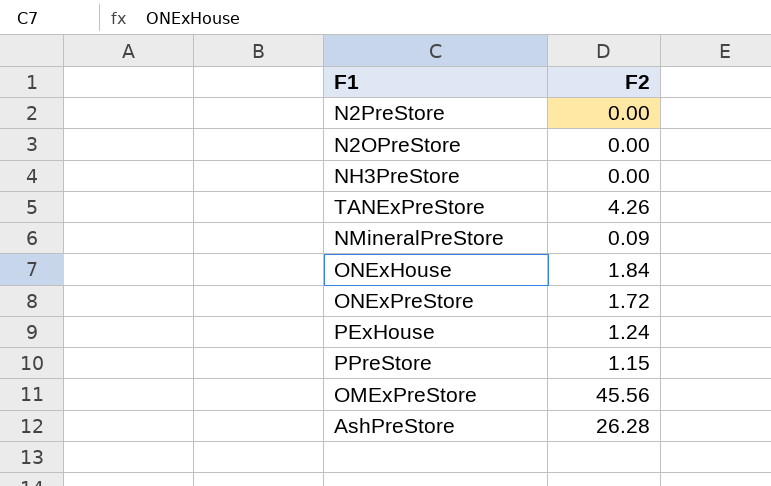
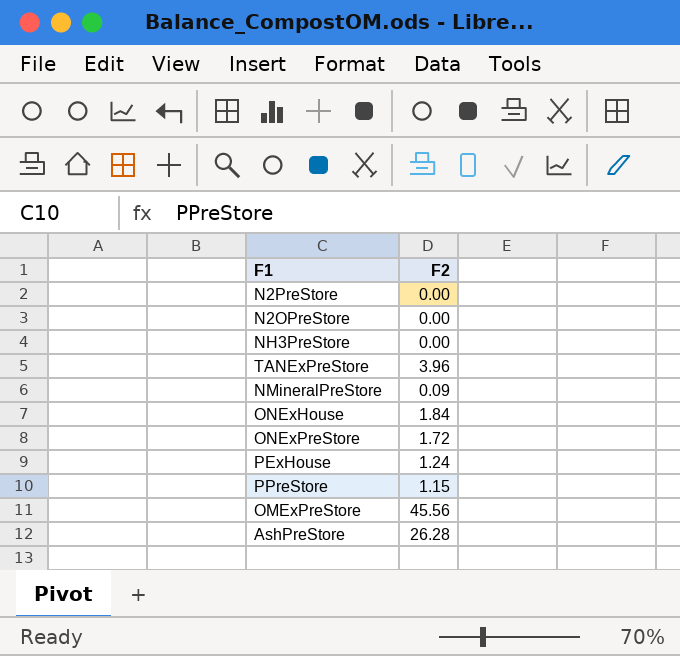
TANExPreStore | F2: 4.26 -> 3.96

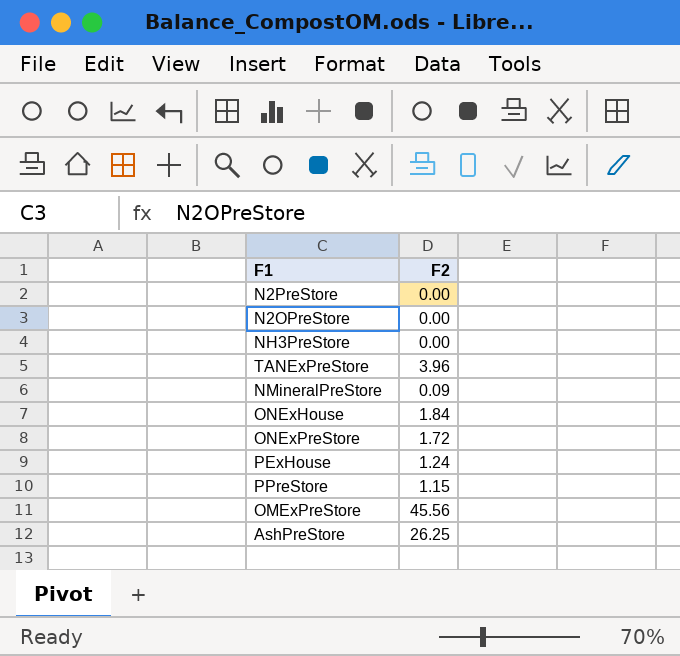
AshPreStore | F2: 26.28 -> 26.25

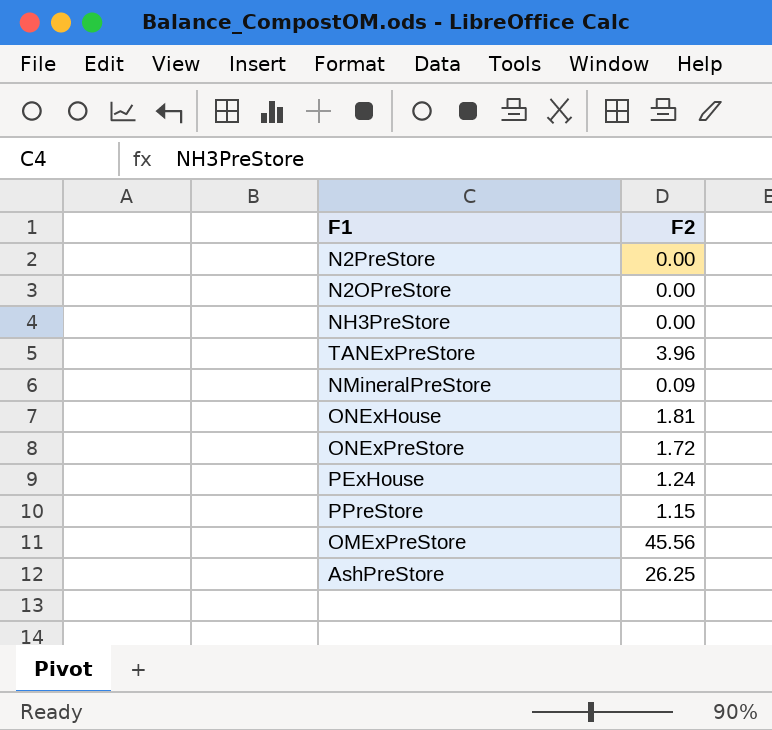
ONExHouse | F2: 1.84 -> 1.81

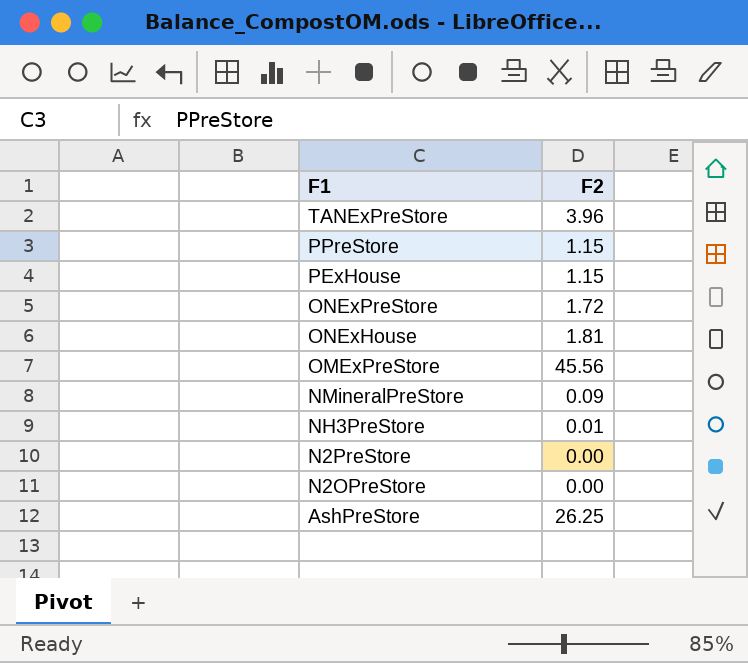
row order: none -> F1 descending
PExHouse | F2: 1.24 -> 1.15
NH3PreStore | F2: 0.00 -> 0.01

